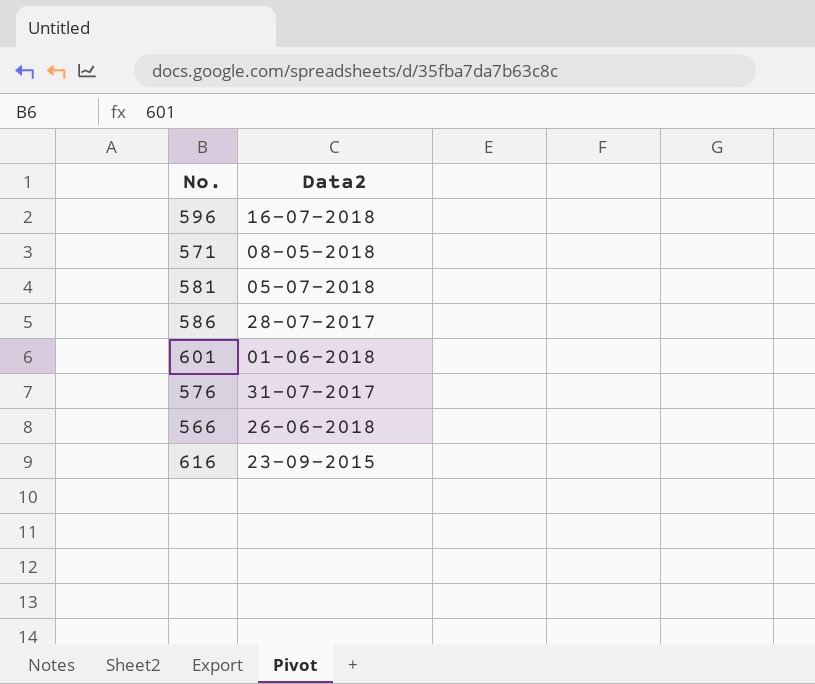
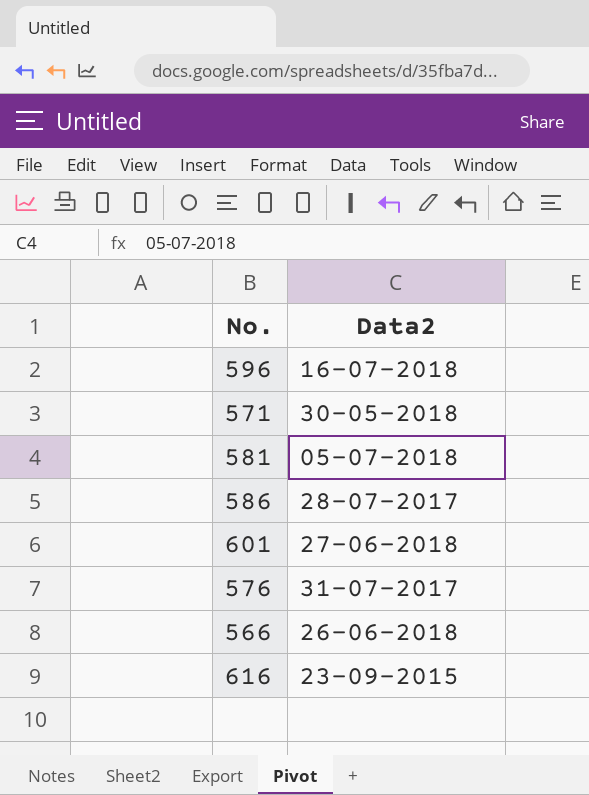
571 | Data2: 08-05-2018 -> 30-05-2018
601 | Data2: 01-06-2018 -> 27-06-2018

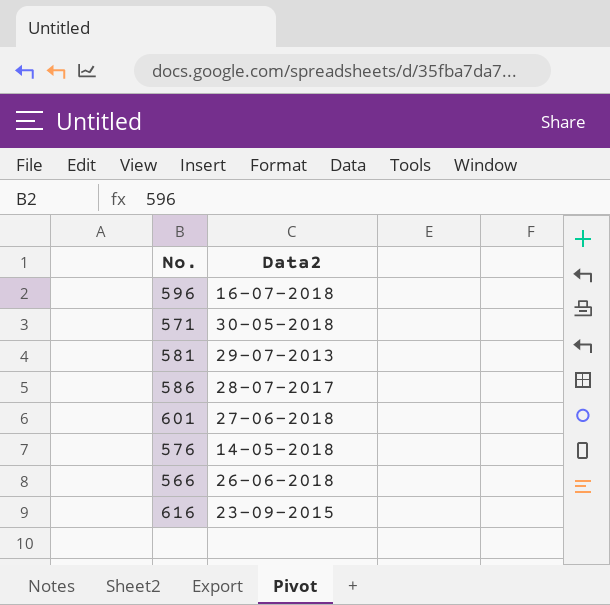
581 | Data2: 05-07-2018 -> 29-07-2013
576 | Data2: 31-07-2017 -> 14-05-2018

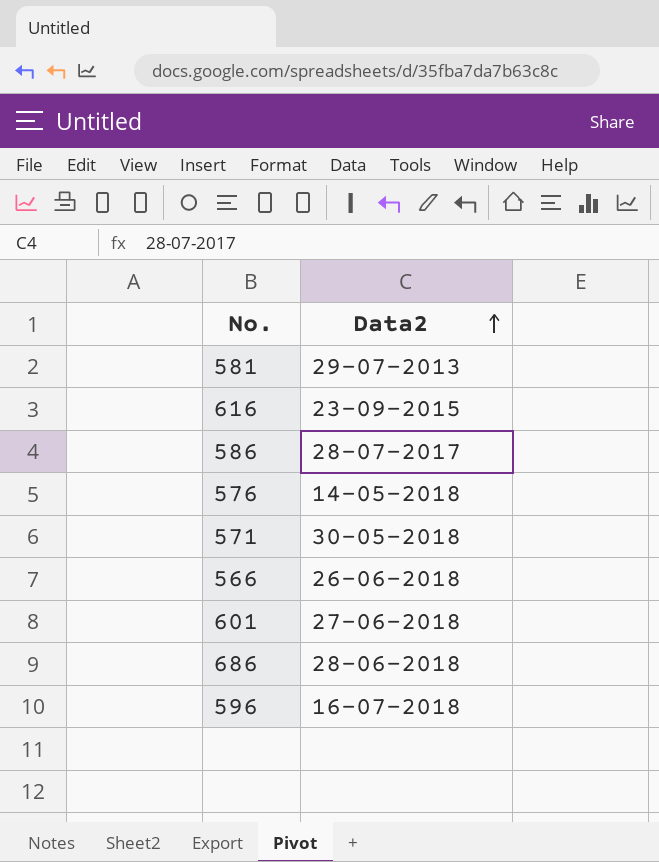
row order: none -> Data2 ascending
row 686: none -> 28-06-2018

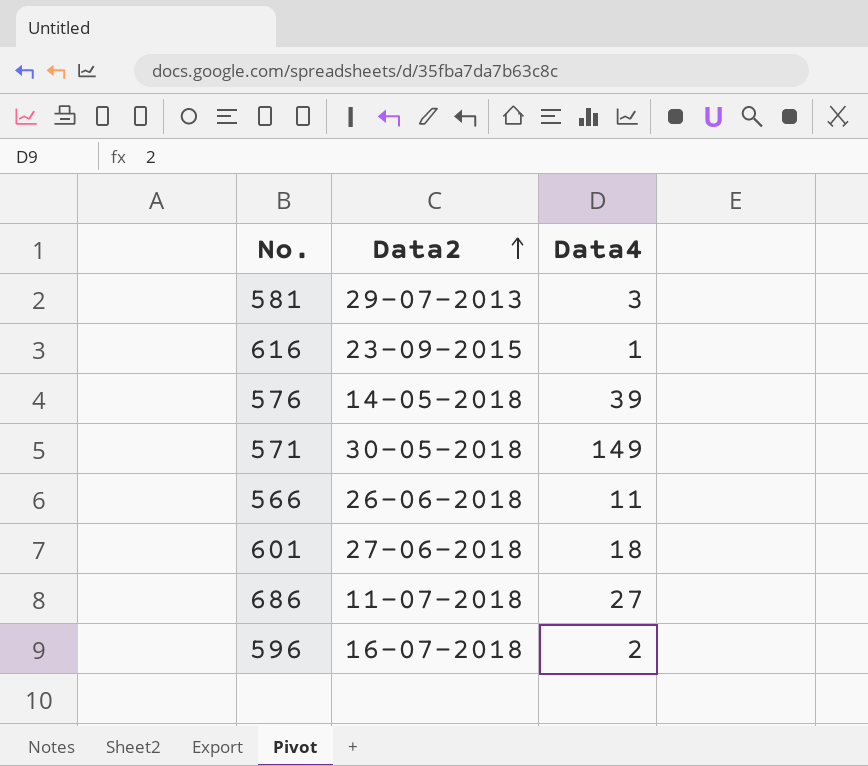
column Data4 | position: none -> 3
row 586: 28-07-2017 -> none
686 | Data2: 28-06-2018 -> 11-07-2018

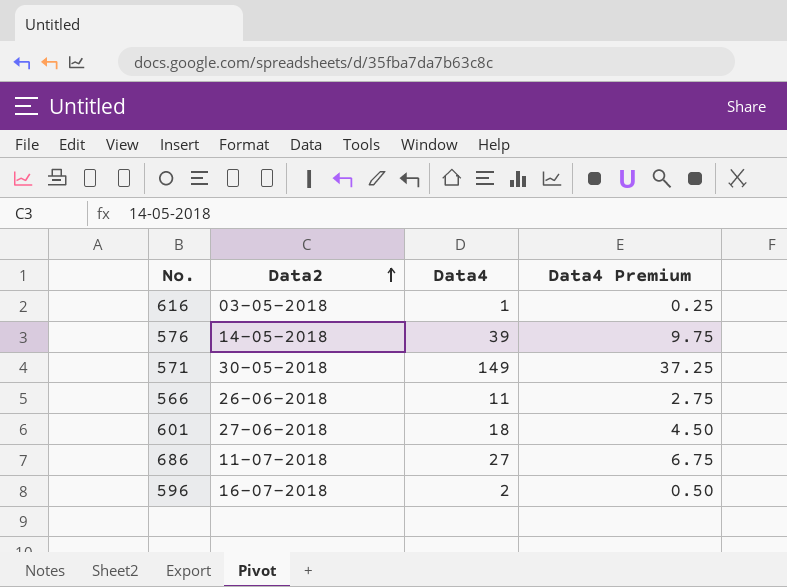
column Data4 Premium | formula: none -> [Data4] * 0.25
row 581: 29-07-2013 | 3 -> none
616 | Data2: 23-09-2015 -> 03-05-2018

